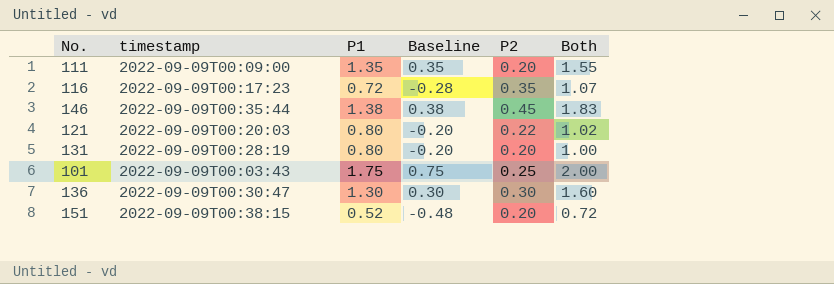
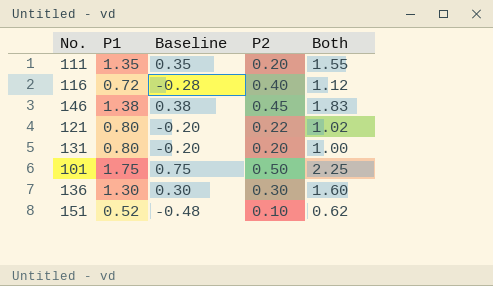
column timestamp | position: 2 -> none
116 | P2: 0.35 -> 0.40
116 | Both: 1.07 -> 1.12
101 | P2: 0.25 -> 0.50
101 | Both: 2.00 -> 2.25
151 | P2: 0.20 -> 0.10
151 | Both: 0.72 -> 0.62

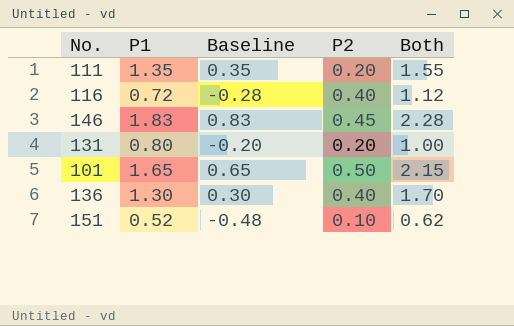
row 121: 0.80 | -0.20 | 0.22 | 1.02 -> none
146 | P1: 1.38 -> 1.83
146 | Baseline: 0.38 -> 0.83
146 | Both: 1.83 -> 2.28
101 | P1: 1.75 -> 1.65
101 | Baseline: 0.75 -> 0.65
101 | Both: 2.25 -> 2.15
136 | P2: 0.30 -> 0.40
136 | Both: 1.60 -> 1.70

